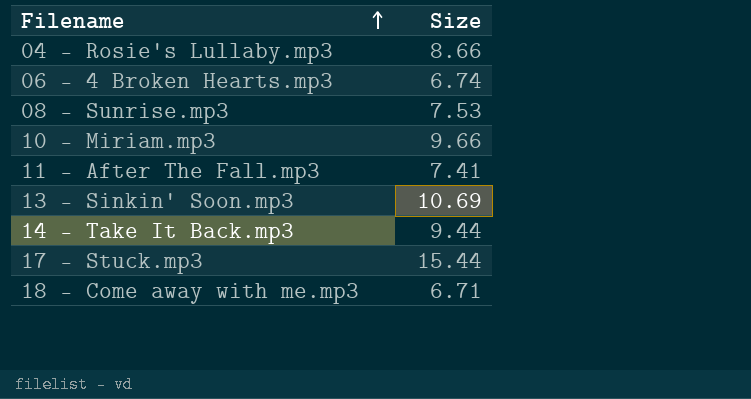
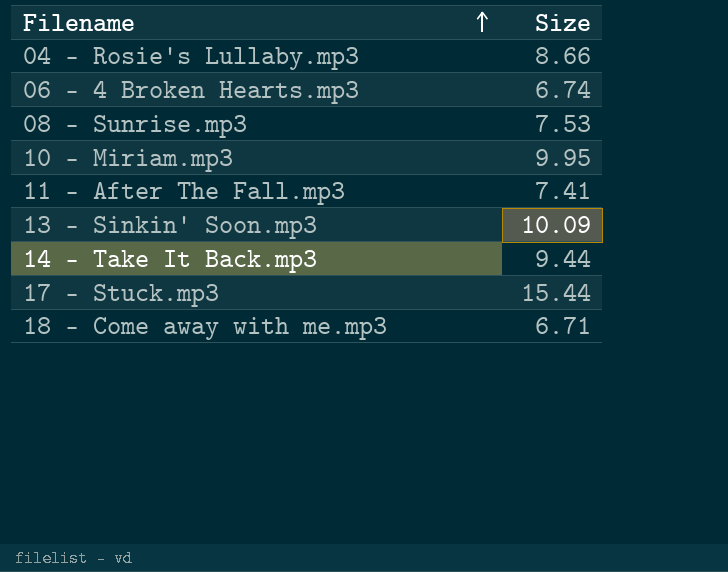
10 - Miriam.mp3 | Size: 9.66 -> 9.95
13 - Sinkin' Soon.mp3 | Size: 10.69 -> 10.09

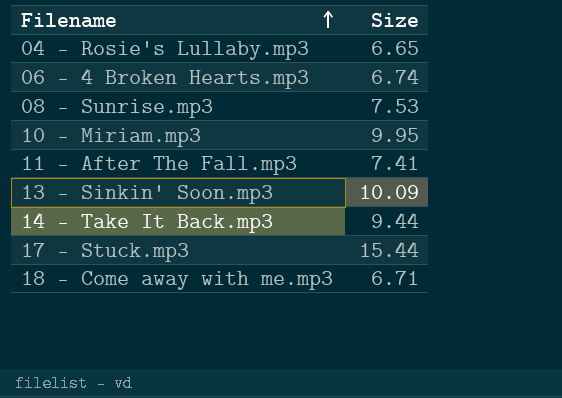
04 - Rosie's Lullaby.mp3 | Size: 8.66 -> 6.65

